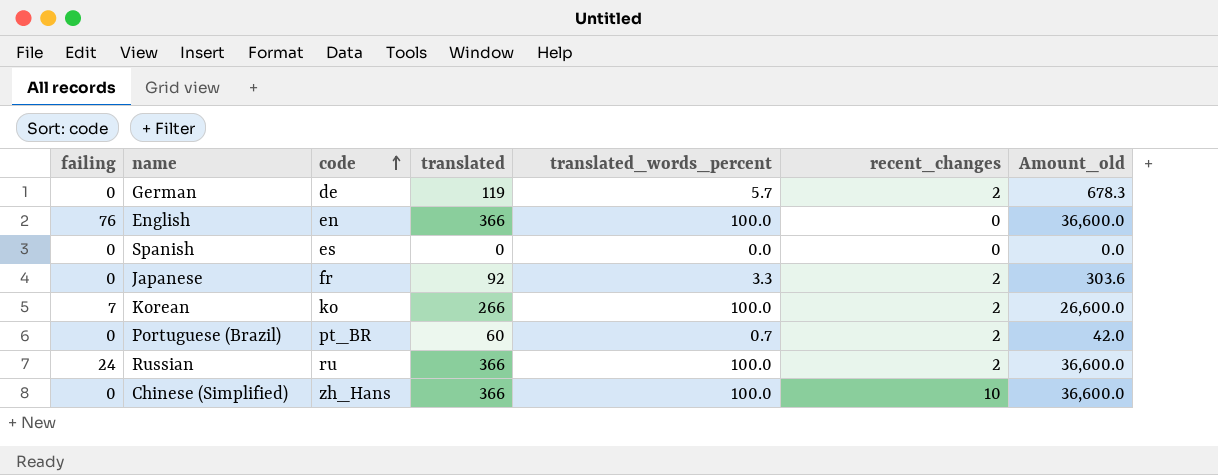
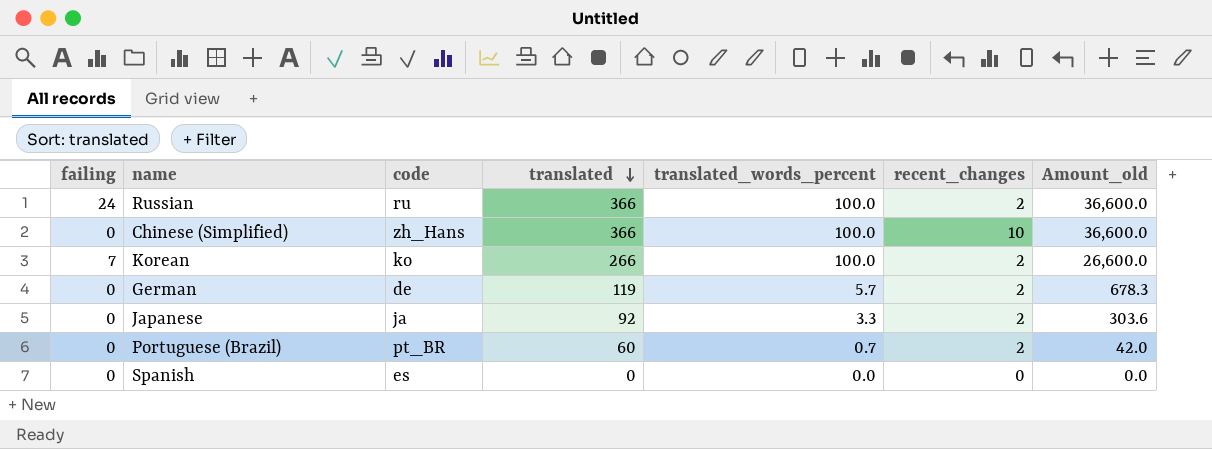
row order: code ascending -> translated descending
row English: 76 | en | 366 | 100.0 | 0 | 36,600.0 -> none
Japanese | code: fr -> ja

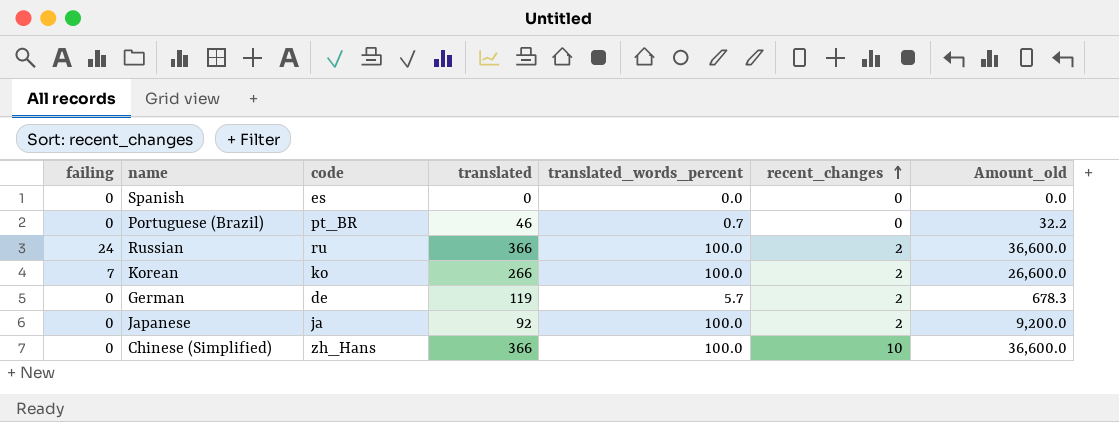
row order: translated descending -> recent_changes ascending
Portuguese (Brazil) | translated: 60 -> 46
Portuguese (Brazil) | recent_changes: 2 -> 0
Portuguese (Brazil) | Amount_old: 42.0 -> 32.2
Japanese | translated_words_percent: 3.3 -> 100.0
Japanese | Amount_old: 303.6 -> 9,200.0

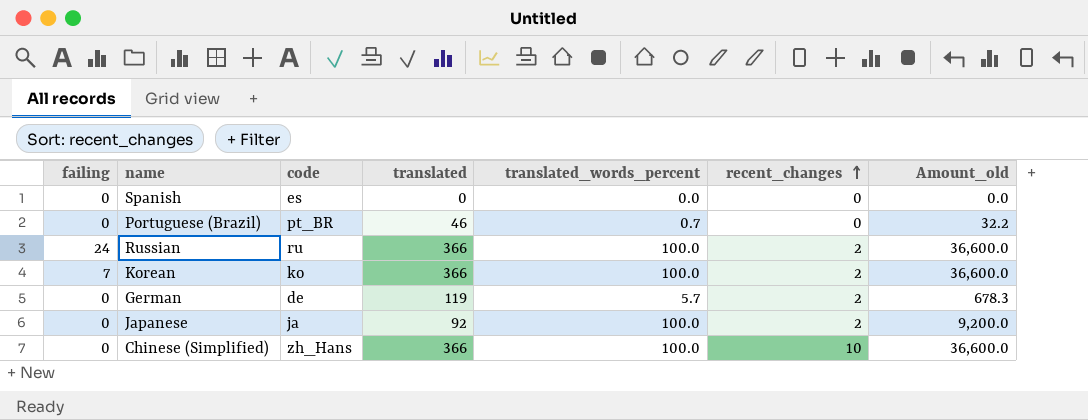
Korean | translated: 266 -> 366
Korean | Amount_old: 26,600.0 -> 36,600.0

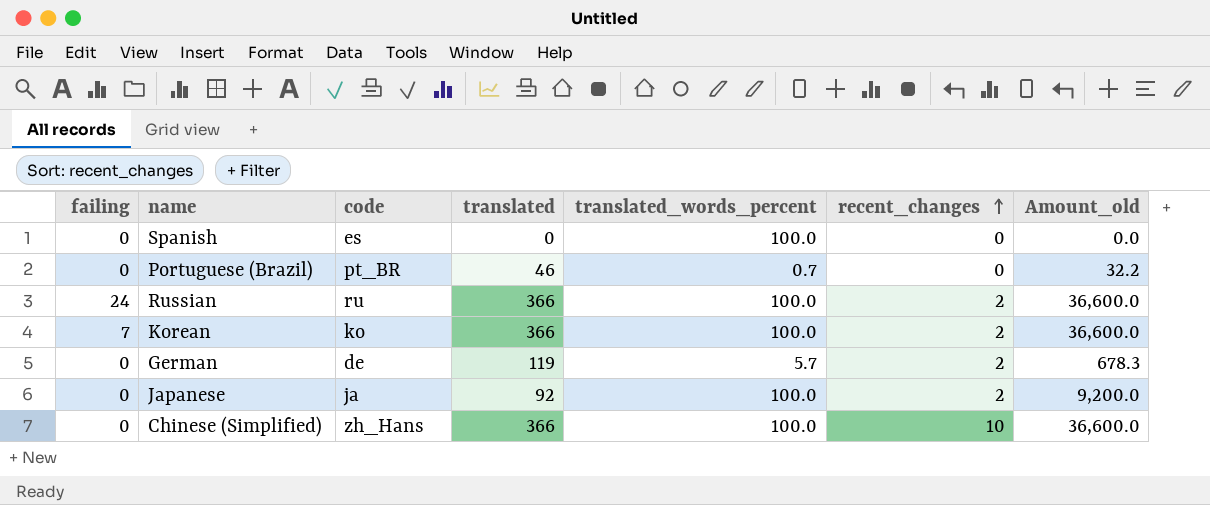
Spanish | translated_words_percent: 0.0 -> 100.0

